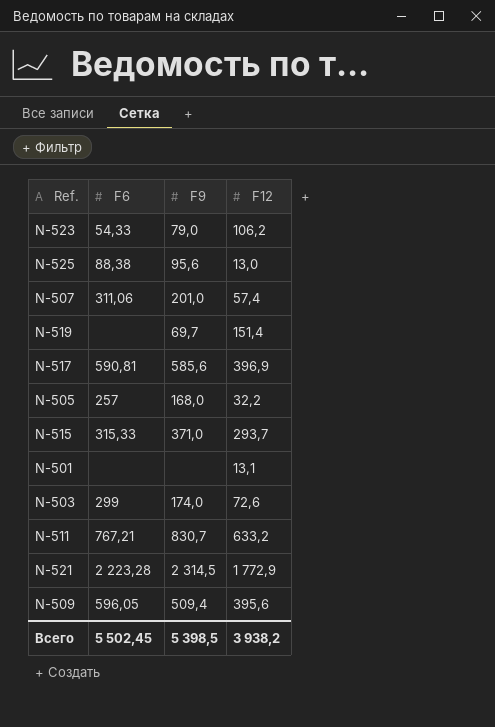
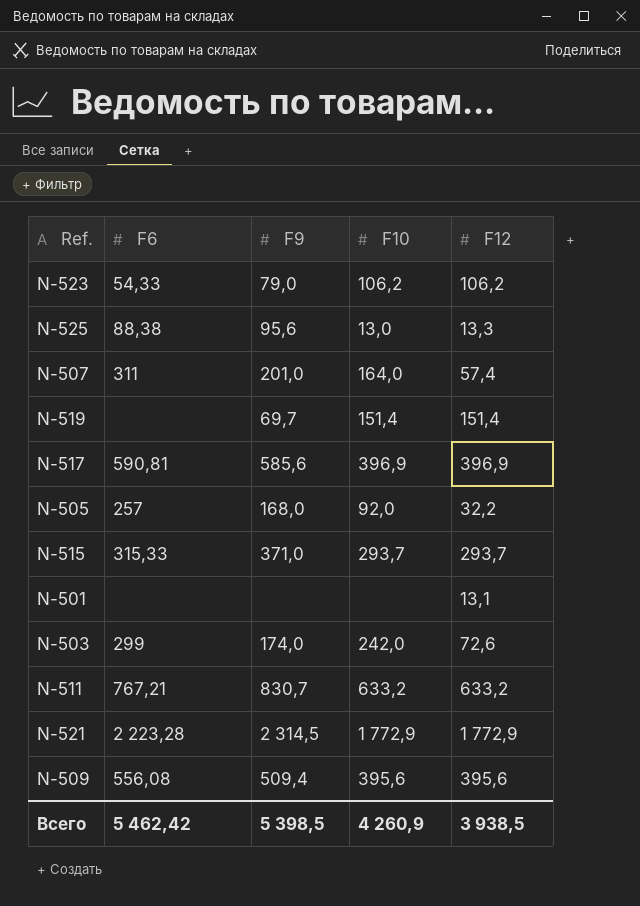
column F10 | position: none -> 4
N-525 | F12: 13,0 -> 13,3
N-507 | F6: 311,06 -> 311
N-509 | F6: 596,05 -> 556,08
Всего | F6: 5 502,45 -> 5 462,42
Всего | F12: 3 938,2 -> 3 938,5

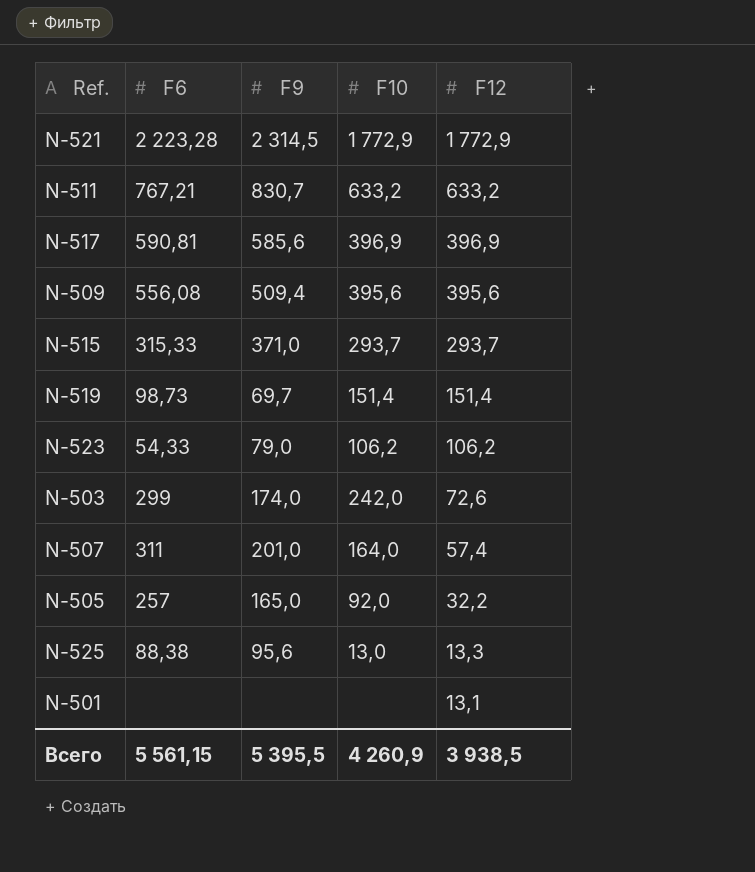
row order: none -> F12 descending
N-519 | F6: none -> 98,73
N-505 | F9: 168,0 -> 165,0
Всего | F6: 5 462,42 -> 5 561,15
Всего | F9: 5 398,5 -> 5 395,5

